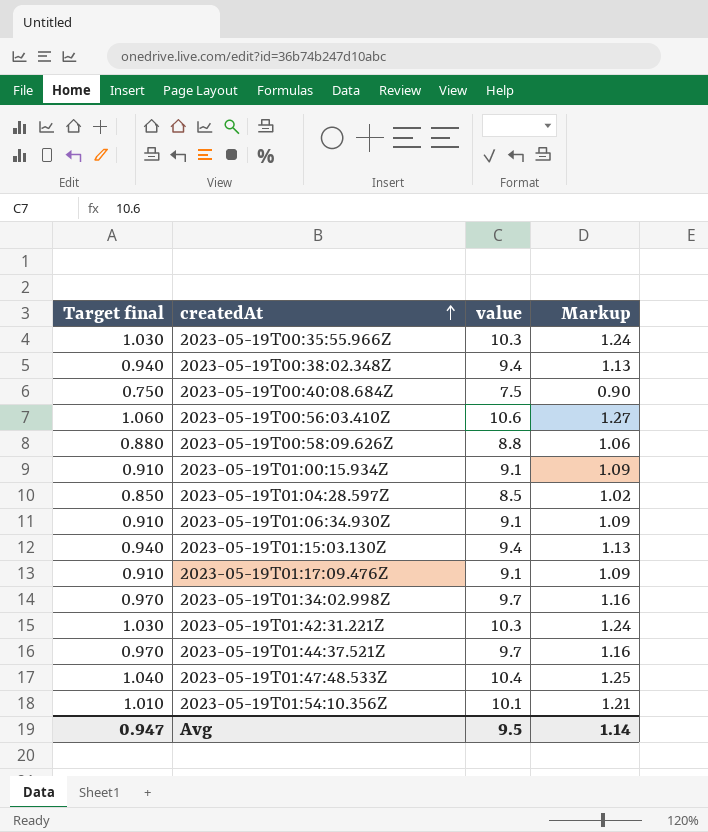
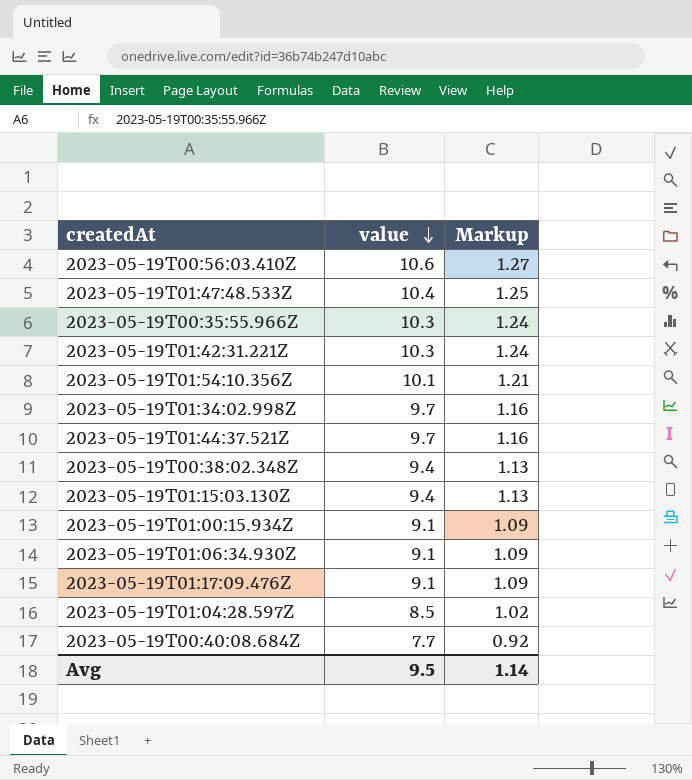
row order: createdAt ascending -> value descending
column Target final | formula: [value] * 0.1 -> none
row 2023-05-19T00:58:09.626Z: 0.880 | 8.8 | 1.06 -> none
2023-05-19T00:40:08.684Z | value: 7.5 -> 7.7
2023-05-19T00:40:08.684Z | Markup: 0.90 -> 0.92

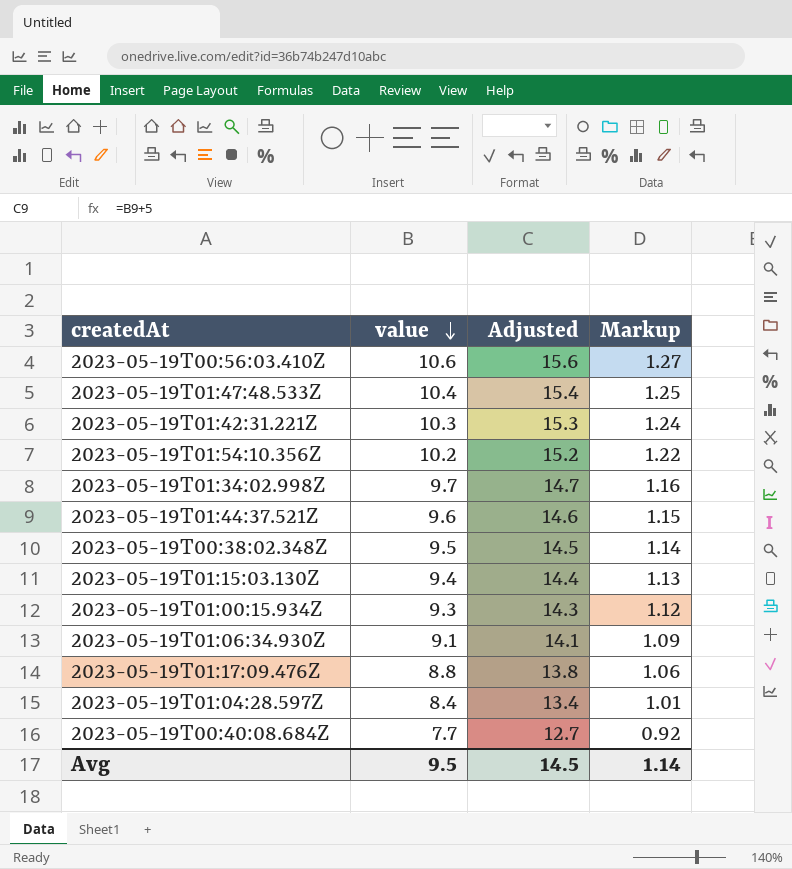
column Adjusted | formula: none -> [value] + 5
row 2023-05-19T00:35:55.966Z: 10.3 | 1.24 -> none
2023-05-19T01:54:10.356Z | value: 10.1 -> 10.2
2023-05-19T01:54:10.356Z | Markup: 1.21 -> 1.22
2023-05-19T01:44:37.521Z | value: 9.7 -> 9.6
2023-05-19T01:44:37.521Z | Markup: 1.16 -> 1.15
2023-05-19T00:38:02.348Z | value: 9.4 -> 9.5
2023-05-19T00:38:02.348Z | Markup: 1.13 -> 1.14
2023-05-19T01:00:15.934Z | value: 9.1 -> 9.3
2023-05-19T01:00:15.934Z | Markup: 1.09 -> 1.12
2023-05-19T01:17:09.476Z | value: 9.1 -> 8.8
2023-05-19T01:17:09.476Z | Markup: 1.09 -> 1.06
2023-05-19T01:04:28.597Z | value: 8.5 -> 8.4
2023-05-19T01:04:28.597Z | Markup: 1.02 -> 1.01

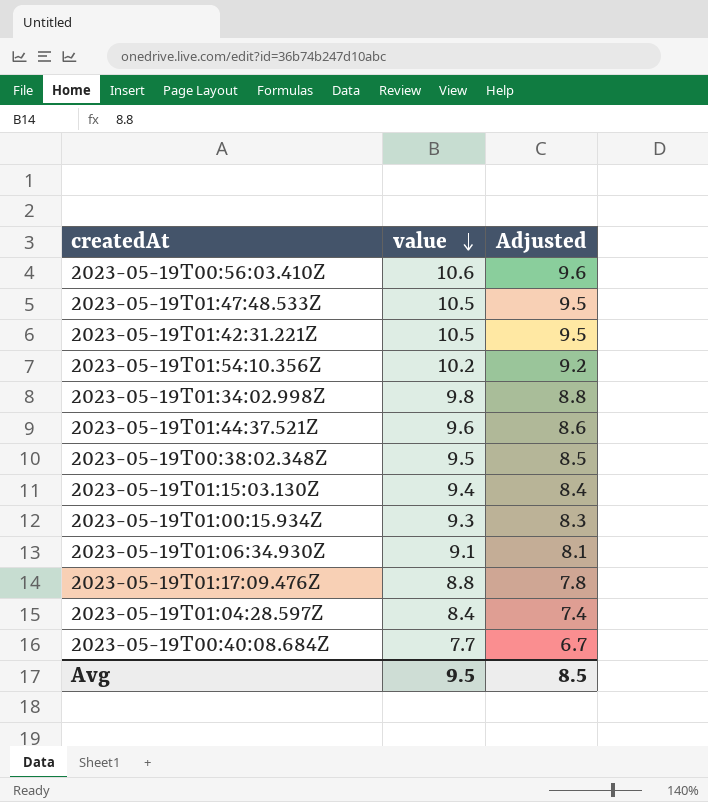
column Markup | formula: [value] * 0.12 -> none
column Adjusted | formula: [value] + 5 -> [value] - 1
2023-05-19T01:47:48.533Z | value: 10.4 -> 10.5
2023-05-19T01:42:31.221Z | value: 10.3 -> 10.5
2023-05-19T01:34:02.998Z | value: 9.7 -> 9.8
Avg | Adjusted: 14.5 -> 8.5

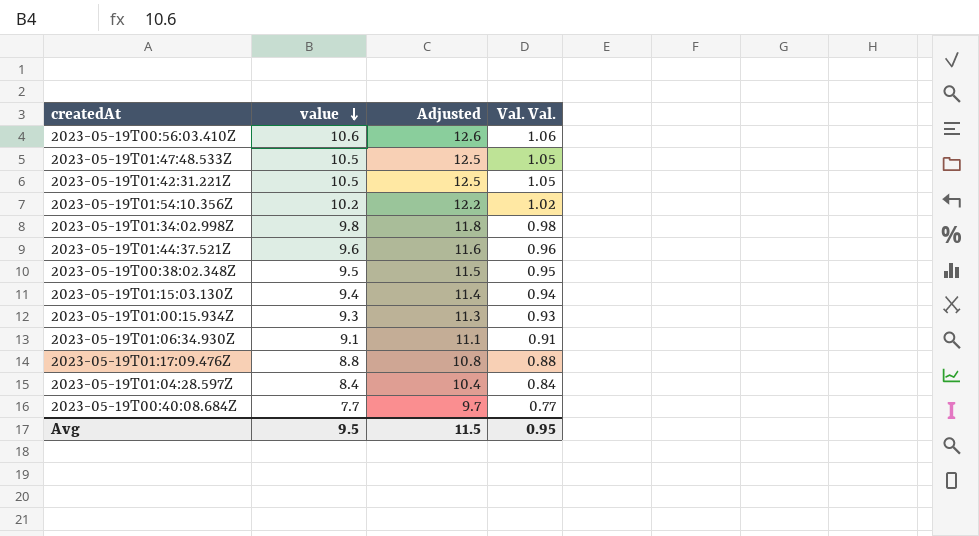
column Adjusted | formula: [value] - 1 -> [value] + 2
column Val. Val. | formula: none -> [value] * 0.1
Avg | Adjusted: 8.5 -> 11.5

